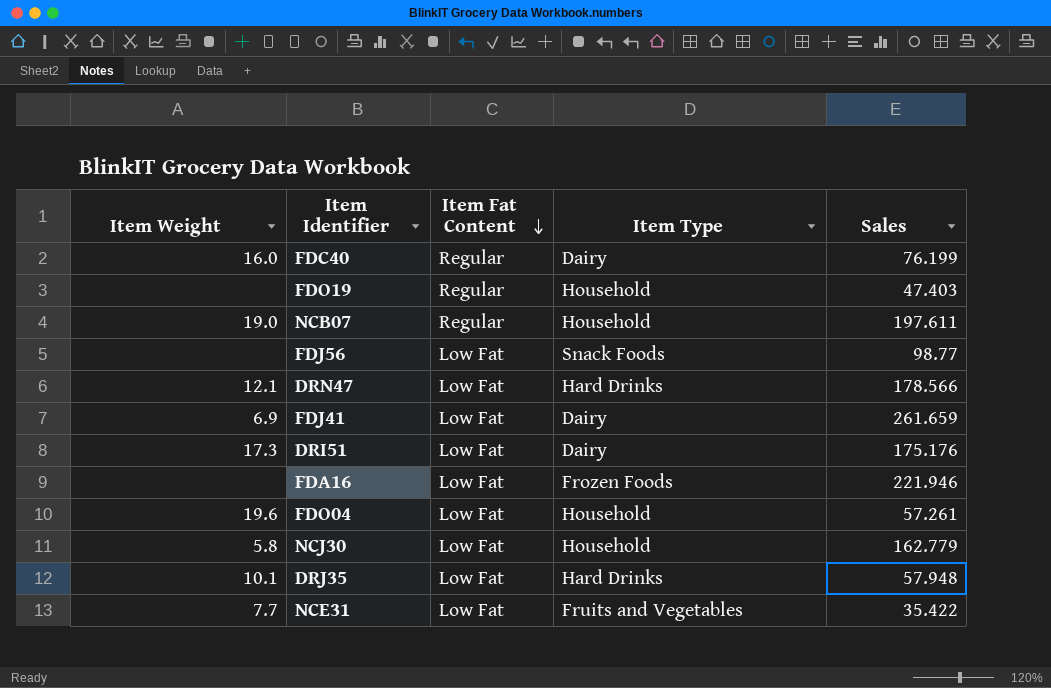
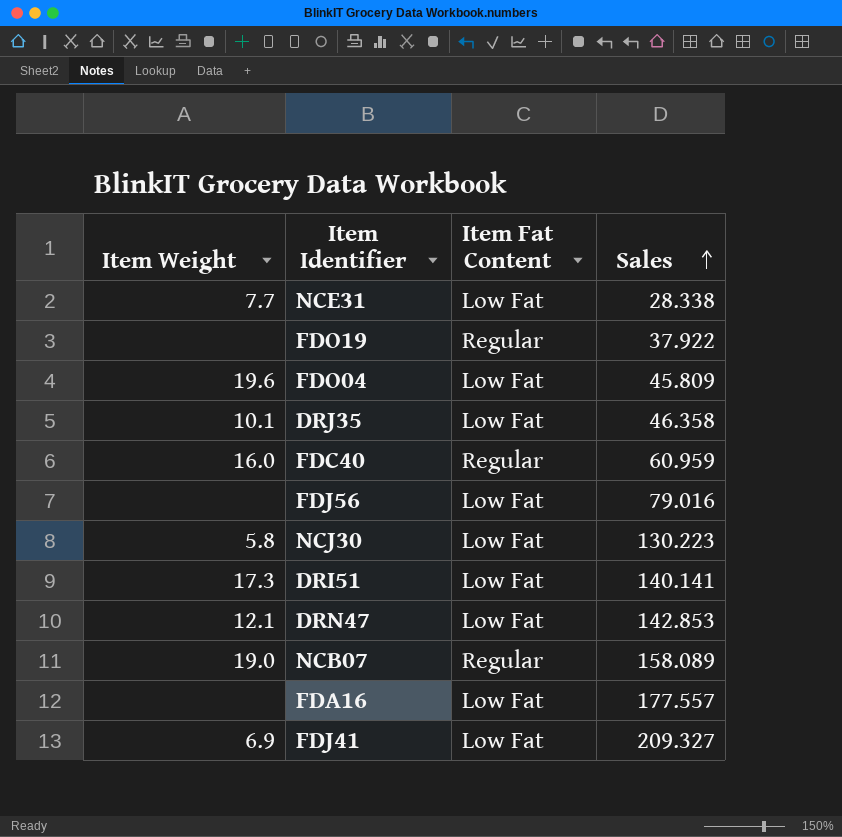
row order: Item Fat Content descending -> Sales ascending
column Item Type | position: 4 -> none
NCE31 | Sales: 35.422 -> 28.338
FDO19 | Sales: 47.403 -> 37.922
FDO04 | Sales: 57.261 -> 45.809
DRJ35 | Sales: 57.948 -> 46.358
FDC40 | Sales: 76.199 -> 60.959
FDJ56 | Sales: 98.77 -> 79.016
NCJ30 | Sales: 162.779 -> 130.223
DRI51 | Sales: 175.176 -> 140.141
DRN47 | Sales: 178.566 -> 142.853
NCB07 | Sales: 197.611 -> 158.089
FDA16 | Sales: 221.946 -> 177.557
FDJ41 | Sales: 261.659 -> 209.327

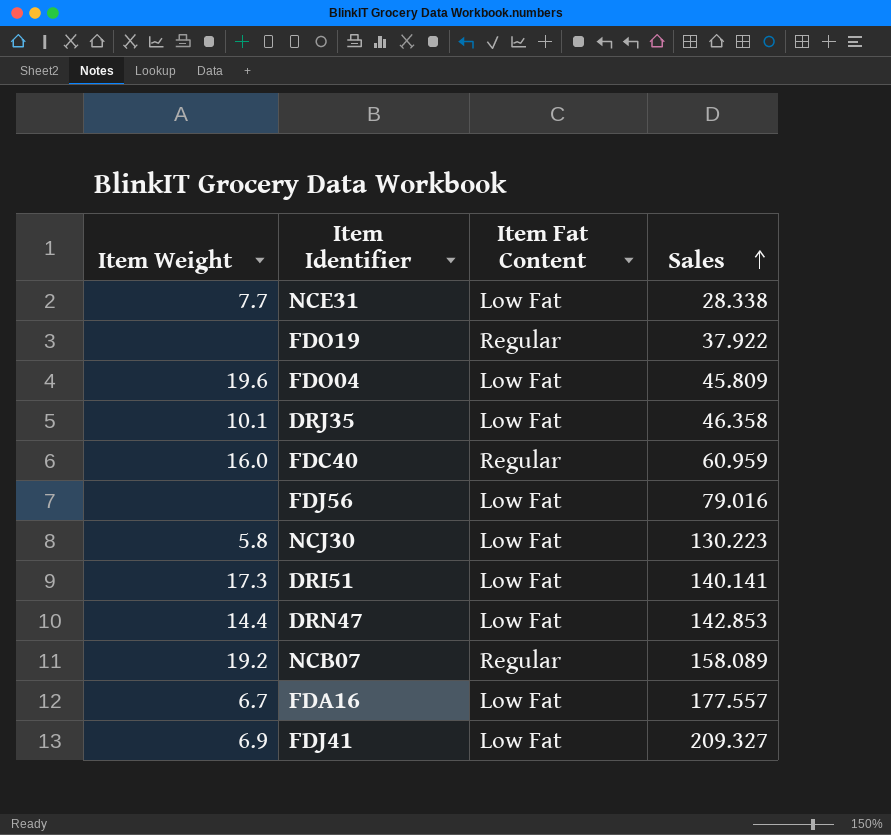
DRN47 | Item Weight: 12.1 -> 14.4
NCB07 | Item Weight: 19.0 -> 19.2
FDA16 | Item Weight: none -> 6.7

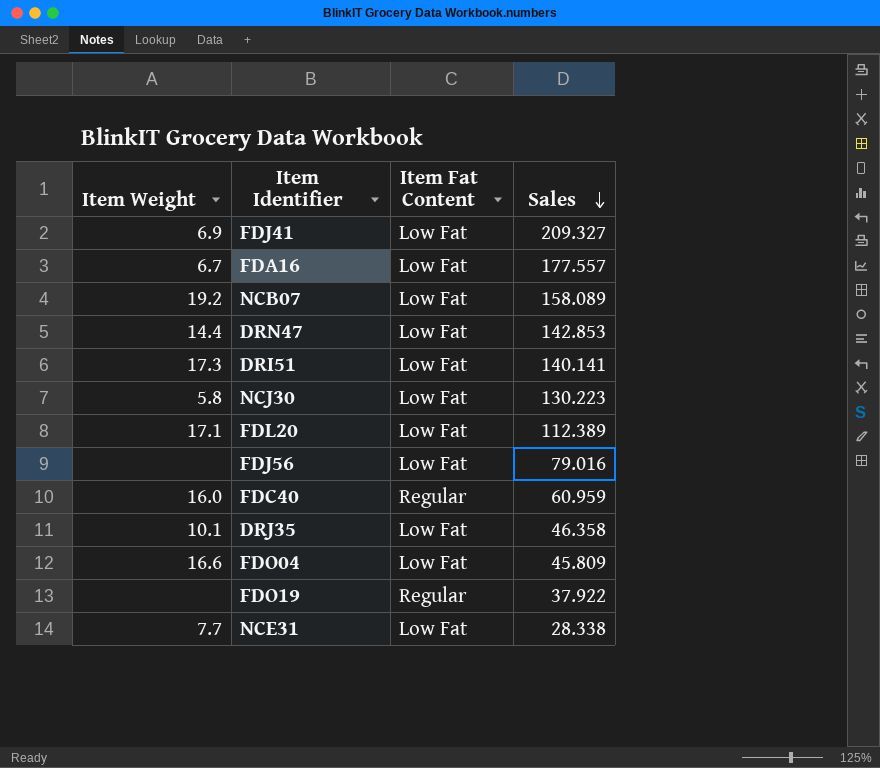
row order: Sales ascending -> Sales descending
NCB07 | Item Fat Content: Regular -> Low Fat
row FDL20: none -> 17.1 | Low Fat | 112.389
FDO04 | Item Weight: 19.6 -> 16.6

